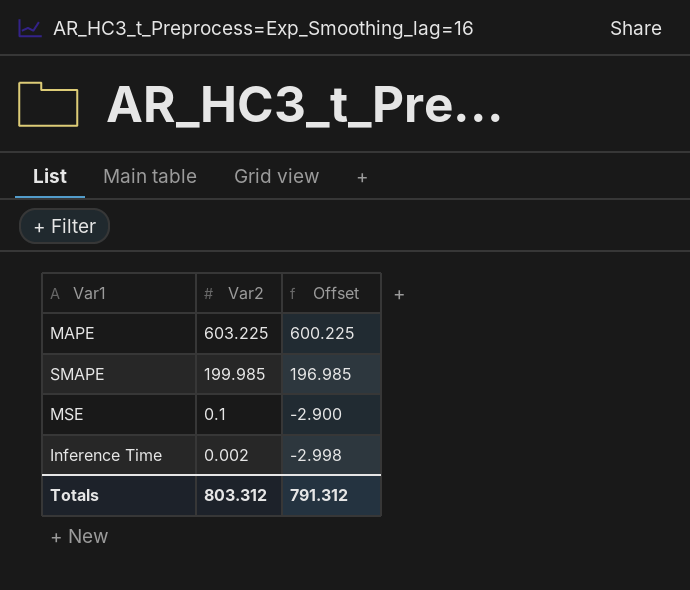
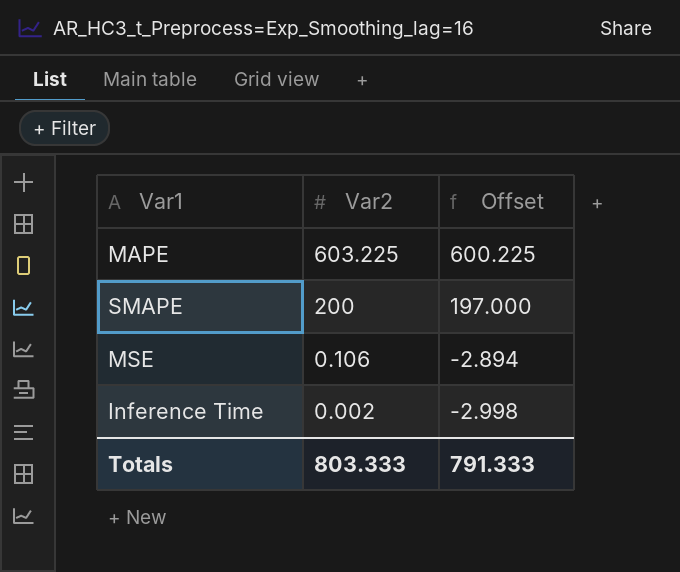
SMAPE | Var2: 199.985 -> 200
SMAPE | Offset: 196.985 -> 197.000
MSE | Var2: 0.1 -> 0.106
MSE | Offset: -2.900 -> -2.894
Totals | Var2: 803.312 -> 803.333
Totals | Offset: 791.312 -> 791.333

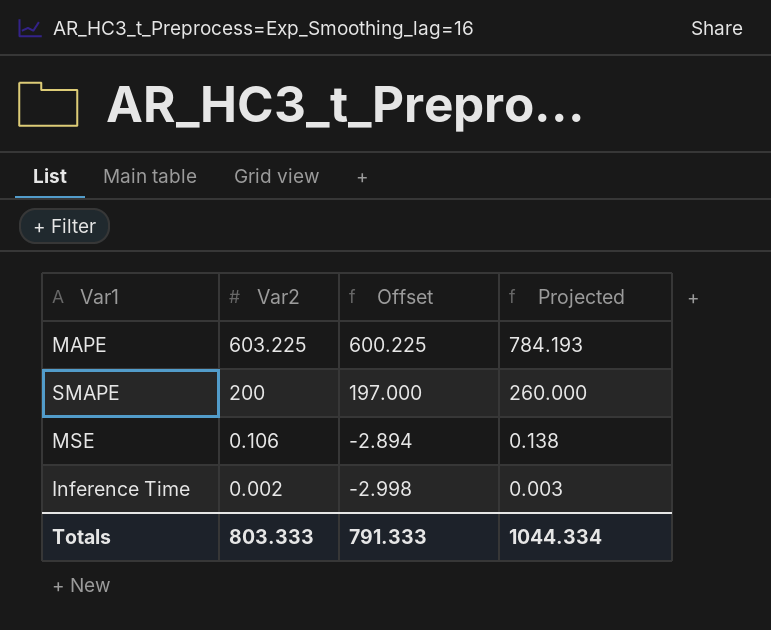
column Projected | formula: none -> [Var2] * 1.3

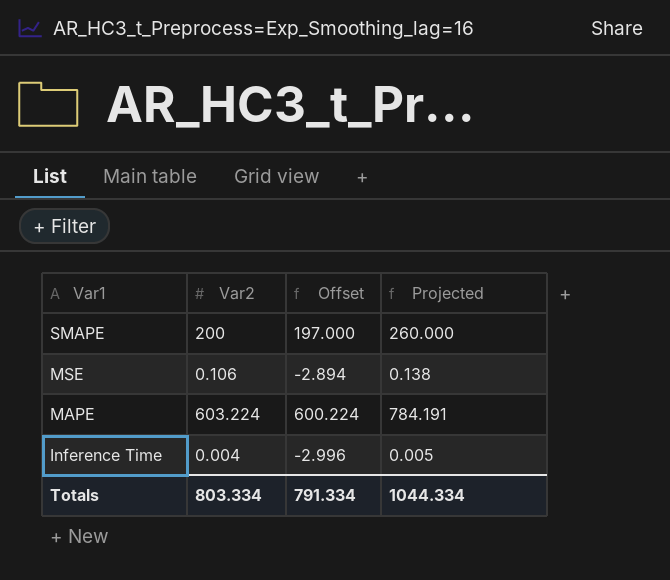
row order: Var2 descending -> Var1 descending
MAPE | Var2: 603.225 -> 603.224
MAPE | Offset: 600.225 -> 600.224
MAPE | Projected: 784.193 -> 784.191
Inference Time | Var2: 0.002 -> 0.004
Inference Time | Offset: -2.998 -> -2.996
Inference Time | Projected: 0.003 -> 0.005
Totals | Var2: 803.333 -> 803.334
Totals | Offset: 791.333 -> 791.334

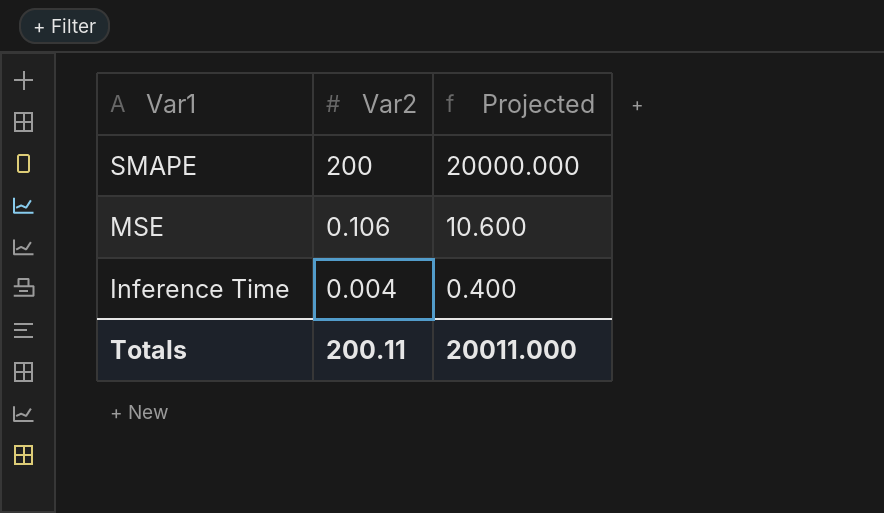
column Offset | formula: [Var2] - 3 -> none
column Projected | formula: [Var2] * 1.3 -> [Var2] * 100
row MAPE: 603.224 | 600.224 | 784.191 -> none
Totals | Var2: 803.334 -> 200.11
Totals | Projected: 1044.334 -> 20011.000

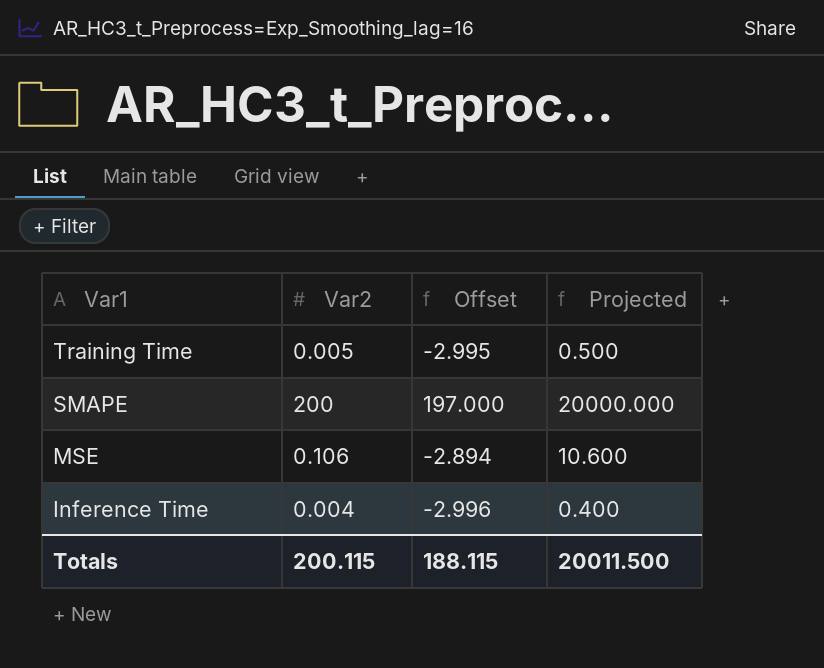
column Offset | formula: none -> [Var2] - 3
row Training Time: none -> 0.005 | -2.995 | 0.500
Totals | Var2: 200.11 -> 200.115
Totals | Projected: 20011.000 -> 20011.500

